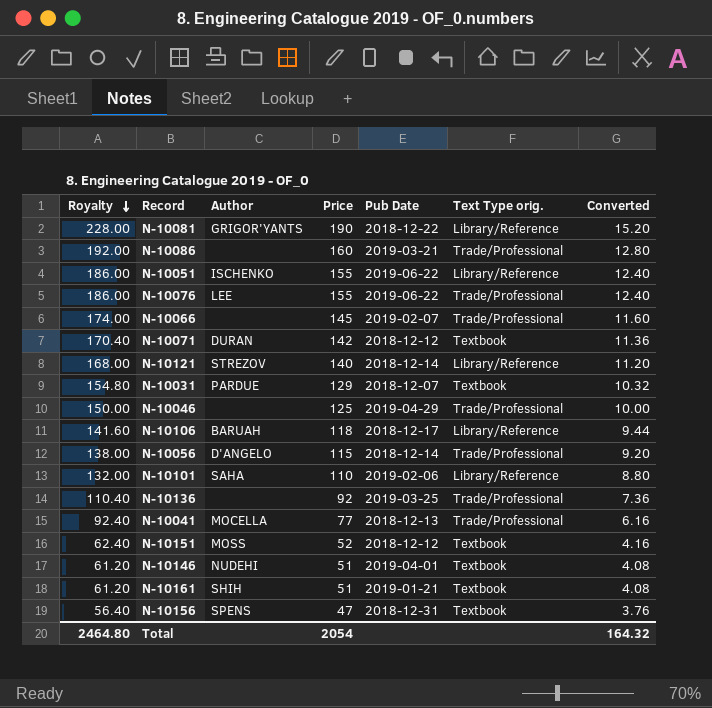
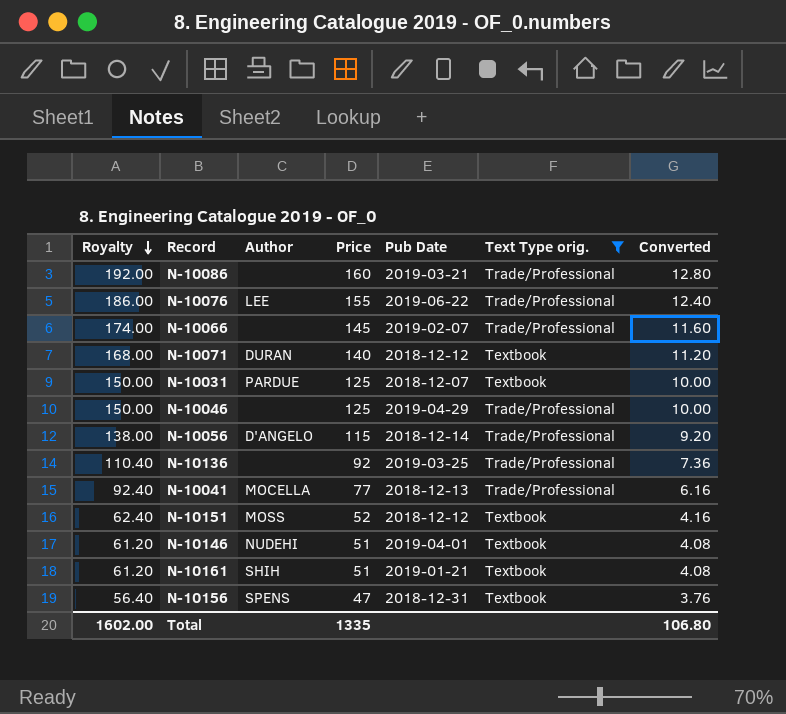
filter: none -> Text Type orig. != Library/Reference
N-10071 | Royalty: 170.40 -> 168.00
N-10071 | Price: 142 -> 140
N-10071 | Converted: 11.36 -> 11.20
N-10031 | Royalty: 154.80 -> 150.00
N-10031 | Price: 129 -> 125
N-10031 | Converted: 10.32 -> 10.00
Total | Royalty: 2464.80 -> 1602.00
Total | Price: 2054 -> 1335
Total | Converted: 164.32 -> 106.80

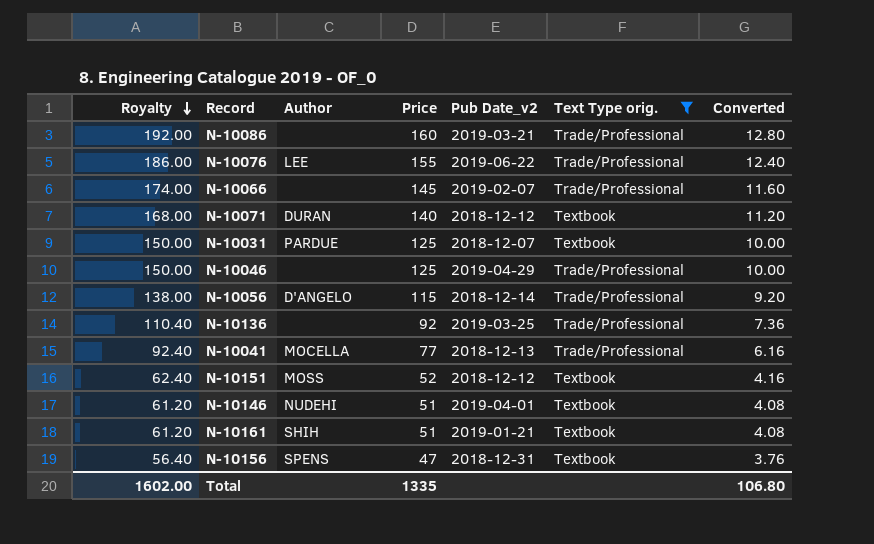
column name: Pub Date -> Pub Date_v2

